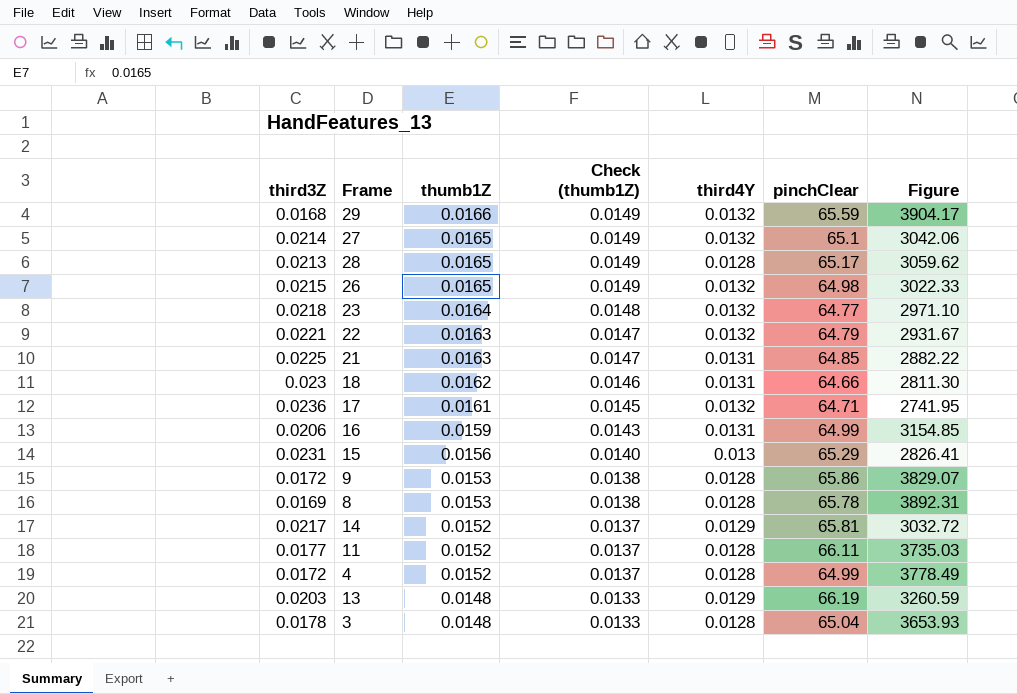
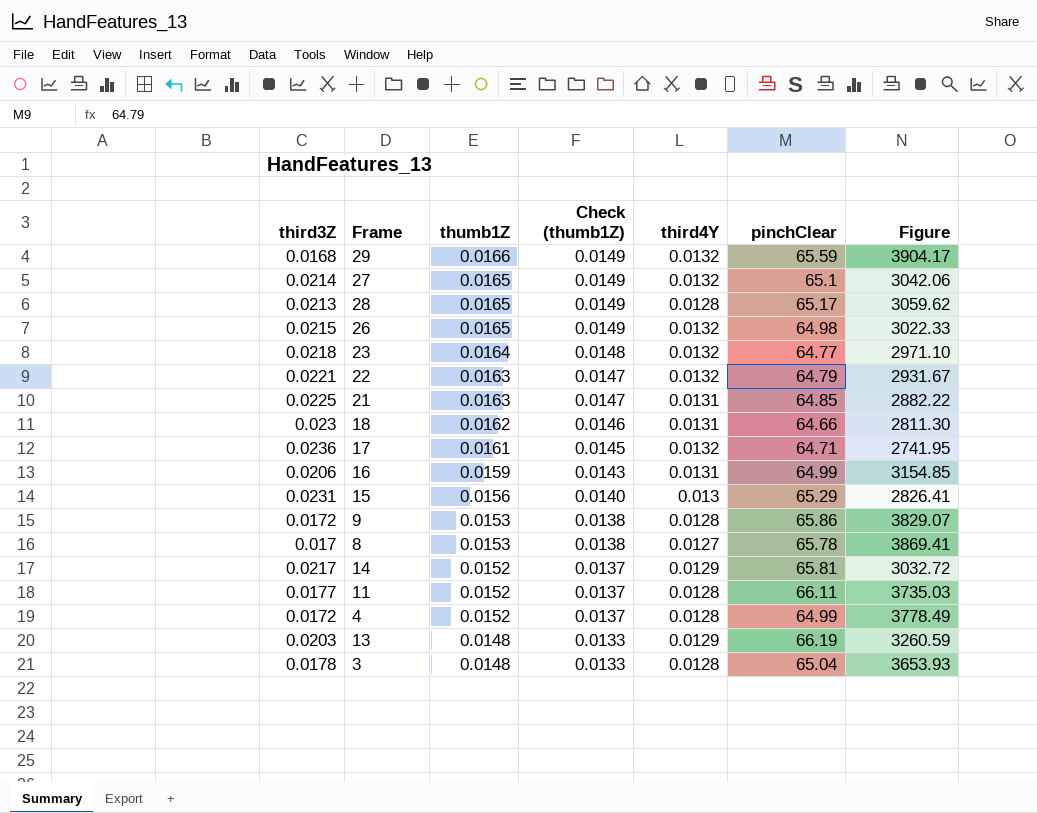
8 | third3Z: 0.0169 -> 0.017
8 | third4Y: 0.0128 -> 0.0127
8 | Figure: 3892.31 -> 3869.41

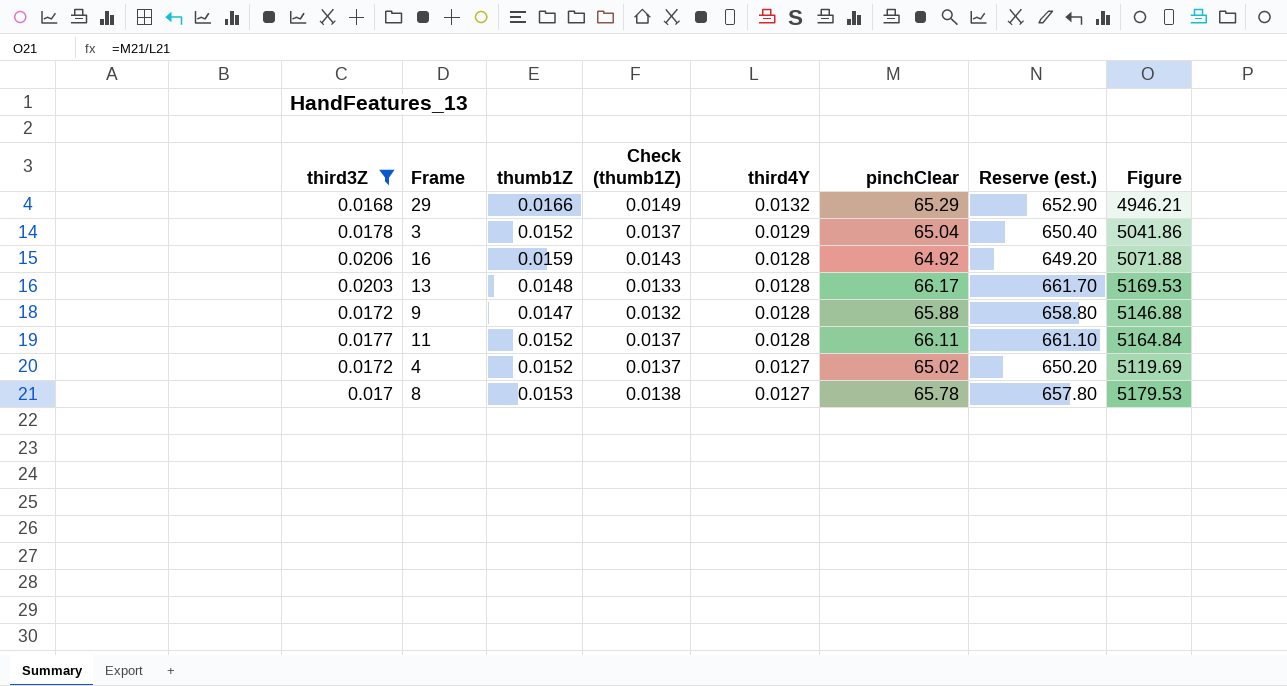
filter: none -> third3Z <= 0.0206
row order: thumb1Z descending -> third4Y descending
column Reserve (est.) | formula: none -> [pinchClear] * 10
column Figure | formula: [pinchClear] / [third3Z] -> [pinchClear] / [third4Y]
29 | pinchClear: 65.59 -> 65.29
3 | thumb1Z: 0.0148 -> 0.0152
3 | Check (thumb1Z): 0.0133 -> 0.0137
3 | third4Y: 0.0128 -> 0.0129
16 | third4Y: 0.0131 -> 0.0128
16 | pinchClear: 64.99 -> 64.92
13 | third4Y: 0.0129 -> 0.0128
13 | pinchClear: 66.19 -> 66.17
9 | thumb1Z: 0.0153 -> 0.0147
9 | Check (thumb1Z): 0.0138 -> 0.0132
9 | pinchClear: 65.86 -> 65.88
4 | third4Y: 0.0128 -> 0.0127
4 | pinchClear: 64.99 -> 65.02

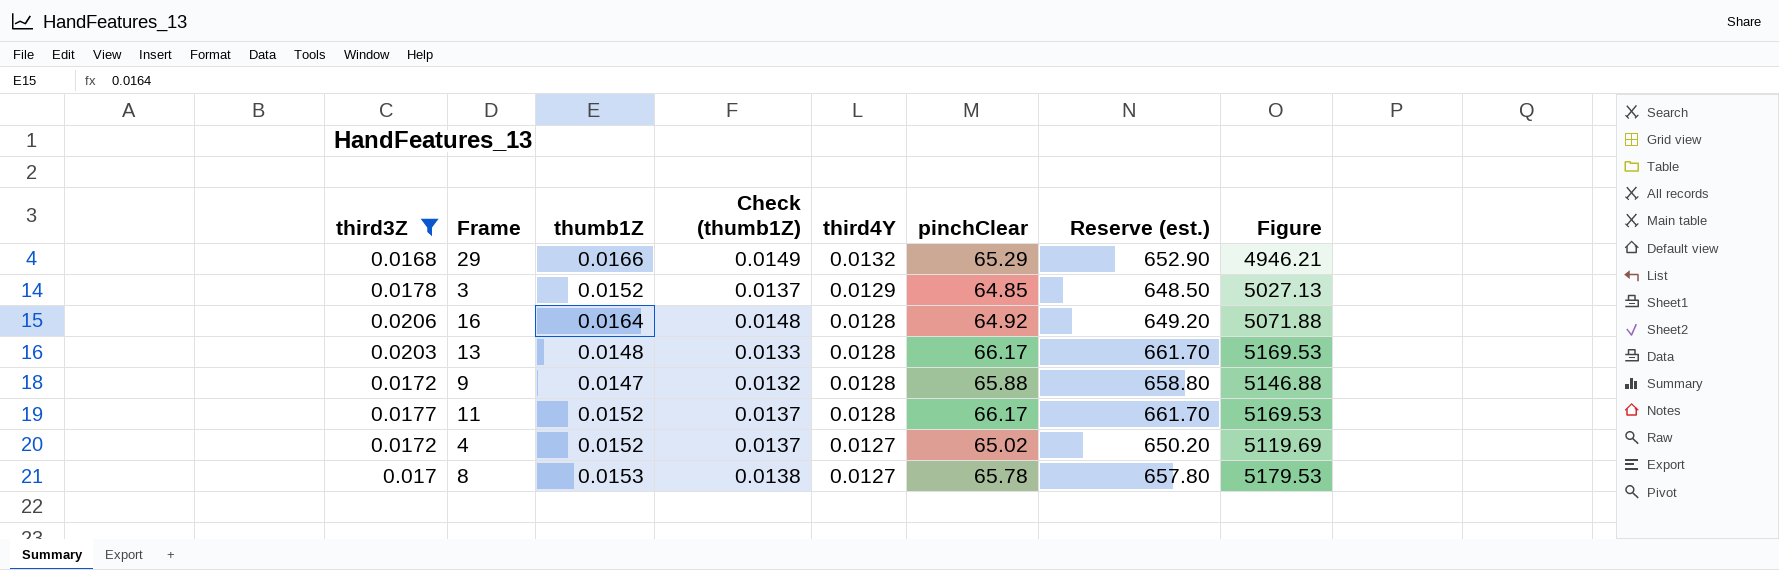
3 | pinchClear: 65.04 -> 64.85
3 | Reserve (est.): 650.40 -> 648.50
3 | Figure: 5041.86 -> 5027.13
16 | thumb1Z: 0.0159 -> 0.0164
16 | Check (thumb1Z): 0.0143 -> 0.0148
11 | pinchClear: 66.11 -> 66.17
11 | Reserve (est.): 661.10 -> 661.70
11 | Figure: 5164.84 -> 5169.53

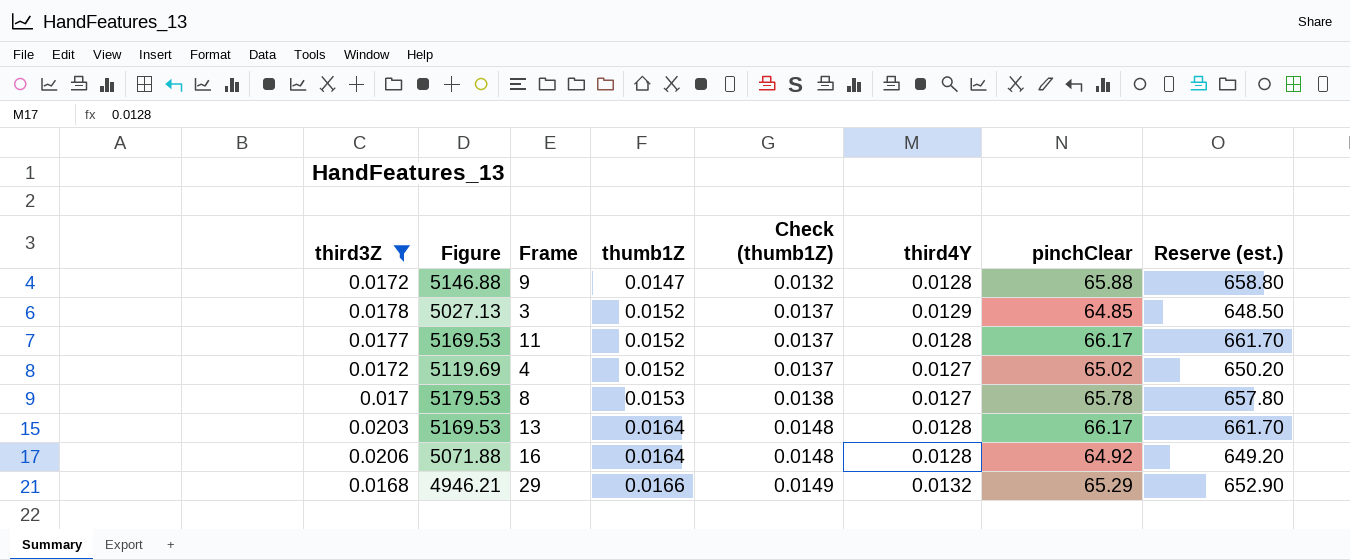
row order: third4Y descending -> thumb1Z ascending
column Figure | position: 8 -> 2
13 | thumb1Z: 0.0148 -> 0.0164
13 | Check (thumb1Z): 0.0133 -> 0.0148

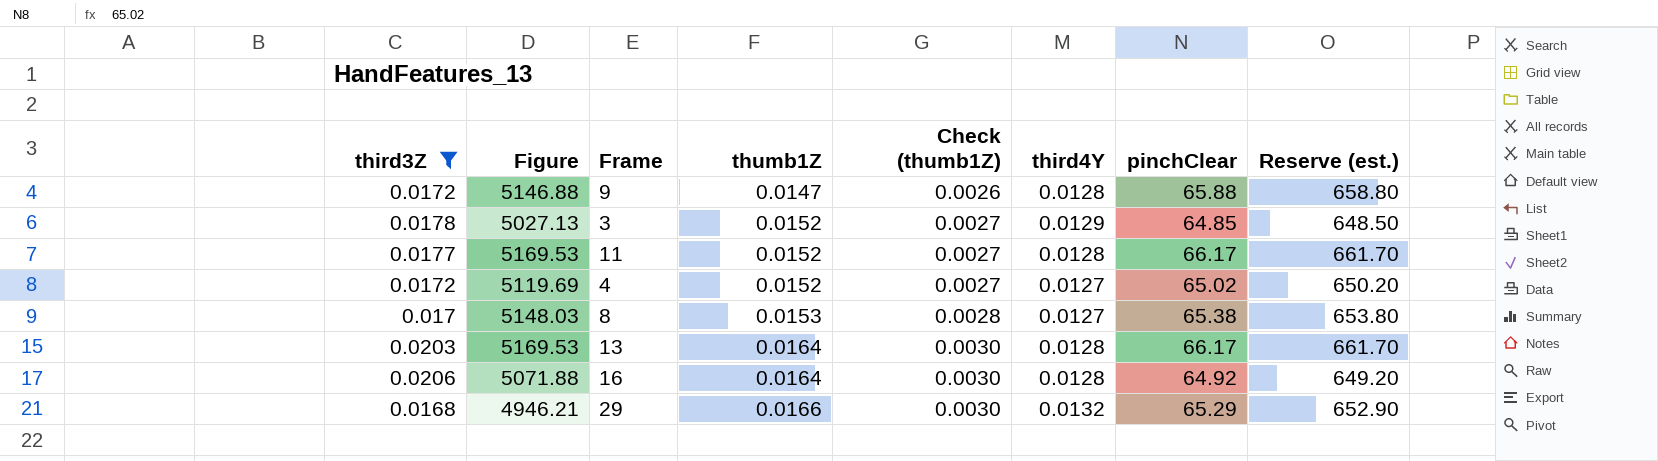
column Check (thumb1Z) | formula: [thumb1Z] * 0.9 -> [thumb1Z] * 0.18
8 | Figure: 5179.53 -> 5148.03
8 | pinchClear: 65.78 -> 65.38
8 | Reserve (est.): 657.80 -> 653.80

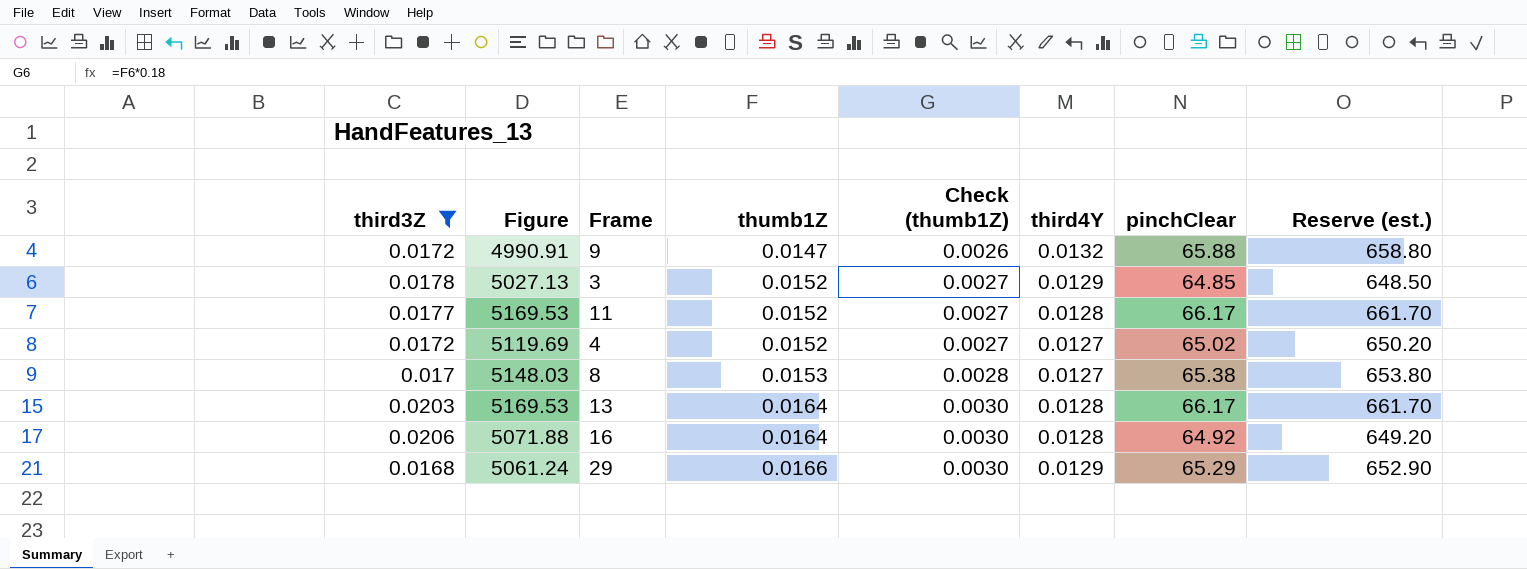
9 | Figure: 5146.88 -> 4990.91
9 | third4Y: 0.0128 -> 0.0132
29 | Figure: 4946.21 -> 5061.24
29 | third4Y: 0.0132 -> 0.0129

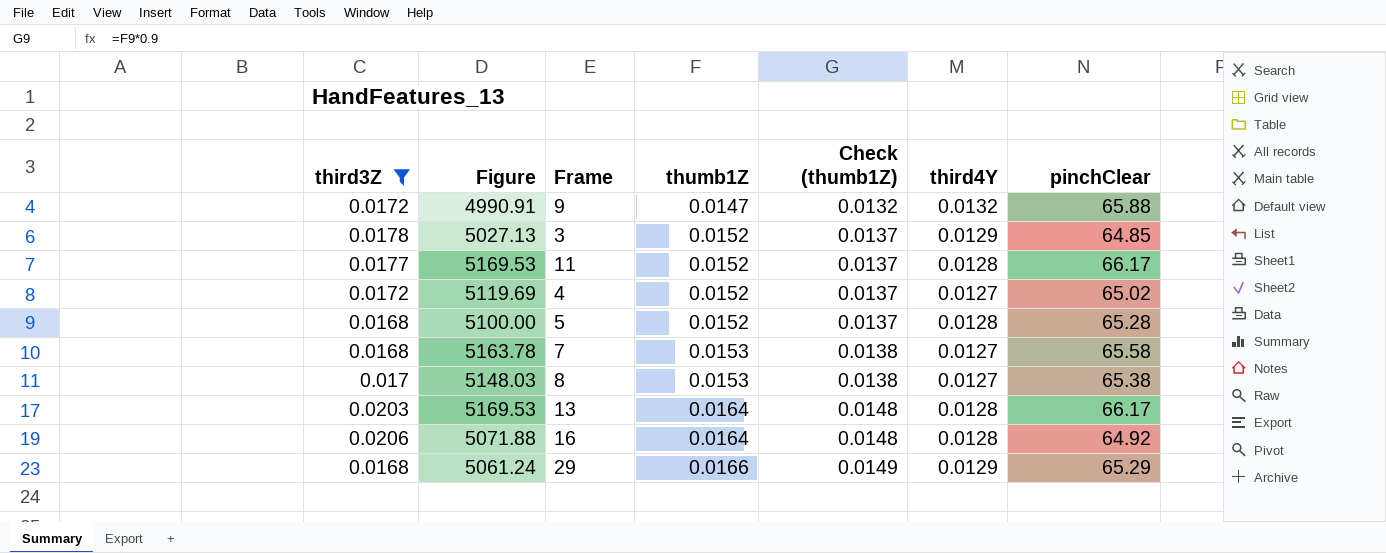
column Reserve (est.) | formula: [pinchClear] * 10 -> none
column Check (thumb1Z) | formula: [thumb1Z] * 0.18 -> [thumb1Z] * 0.9
row 5: none -> 0.0168 | 5100.00 | 0.0152 | 0.0137 | 0.0128 | 65.28
row 7: none -> 0.0168 | 5163.78 | 0.0153 | 0.0138 | 0.0127 | 65.58

